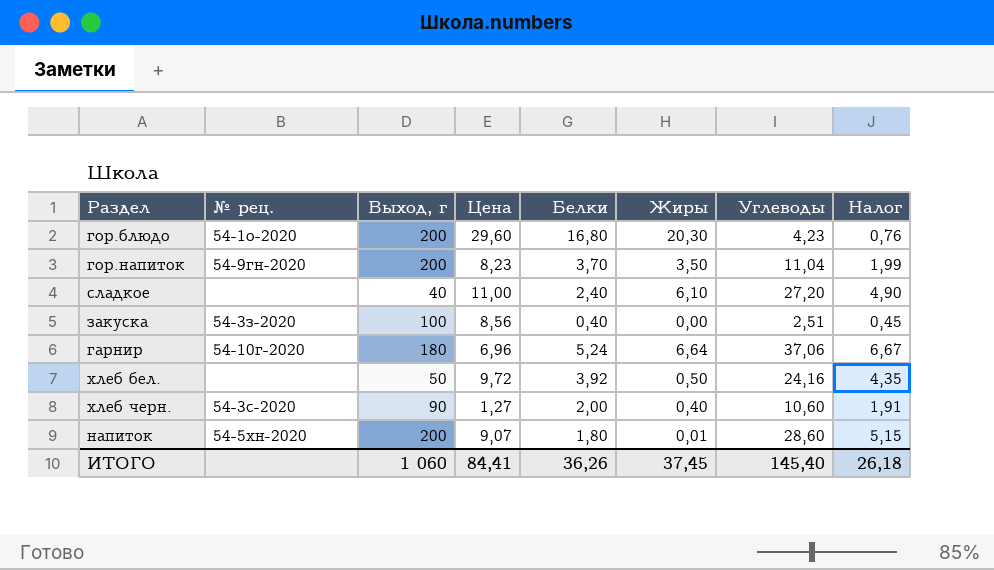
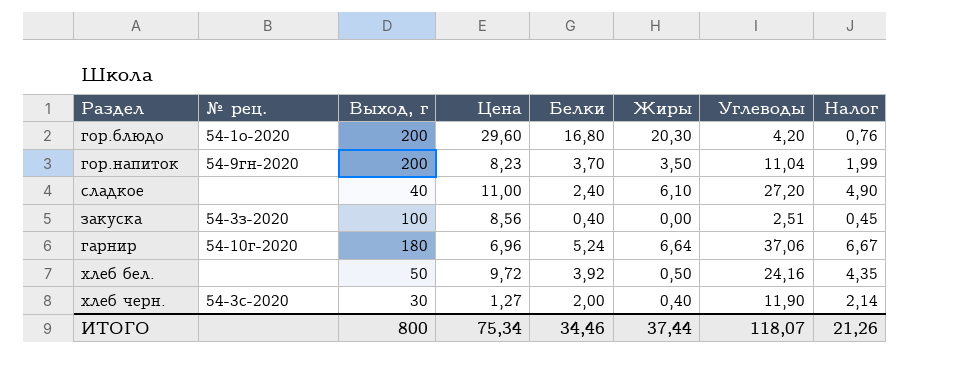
row напиток: 54-5хн-2020 | 200 | 9,07 | 1,80 | 0,01 | 28,60 | 5,15 -> none
гор.блюдо | Углеводы: 4,23 -> 4,20
хлеб черн. | Выход, г: 90 -> 30
хлеб черн. | Углеводы: 10,60 -> 11,90
хлеб черн. | Налог: 1,91 -> 2,14
ИТОГО | Выход, г: 1 060 -> 800
ИТОГО | Цена: 84,41 -> 75,34
ИТОГО | Белки: 36,26 -> 34,46
ИТОГО | Жиры: 37,45 -> 37,44
ИТОГО | Углеводы: 145,40 -> 118,07
ИТОГО | Налог: 26,18 -> 21,26

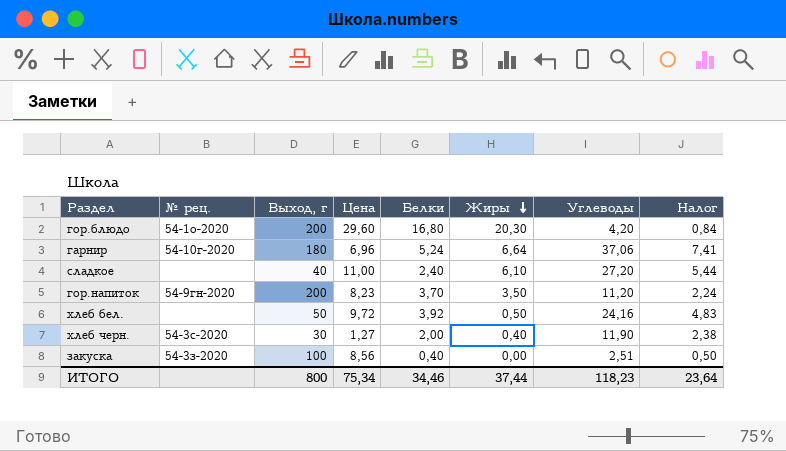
row order: none -> Жиры descending
column Налог | formula: [Углеводы] * 0,18 -> [Углеводы] * 0,2
гор.напиток | Углеводы: 11,04 -> 11,20
ИТОГО | Углеводы: 118,07 -> 118,23
ИТОГО | Налог: 21,26 -> 23,64

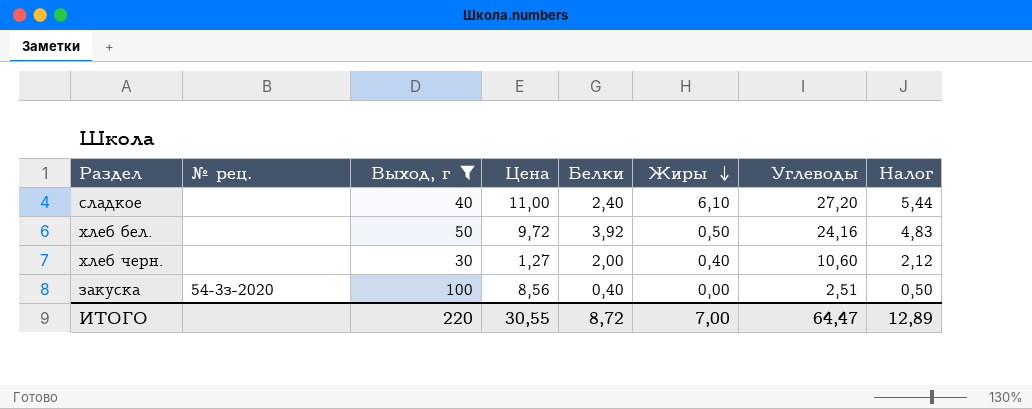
filter: none -> Выход, г <= 100
хлеб черн. | № рец.: 54-3с-2020 -> none
хлеб черн. | Углеводы: 11,90 -> 10,60
хлеб черн. | Налог: 2,38 -> 2,12
ИТОГО | Выход, г: 800 -> 220
ИТОГО | Цена: 75,34 -> 30,55
ИТОГО | Белки: 34,46 -> 8,72
ИТОГО | Жиры: 37,44 -> 7,00
ИТОГО | Углеводы: 118,23 -> 64,47
ИТОГО | Налог: 23,64 -> 12,89

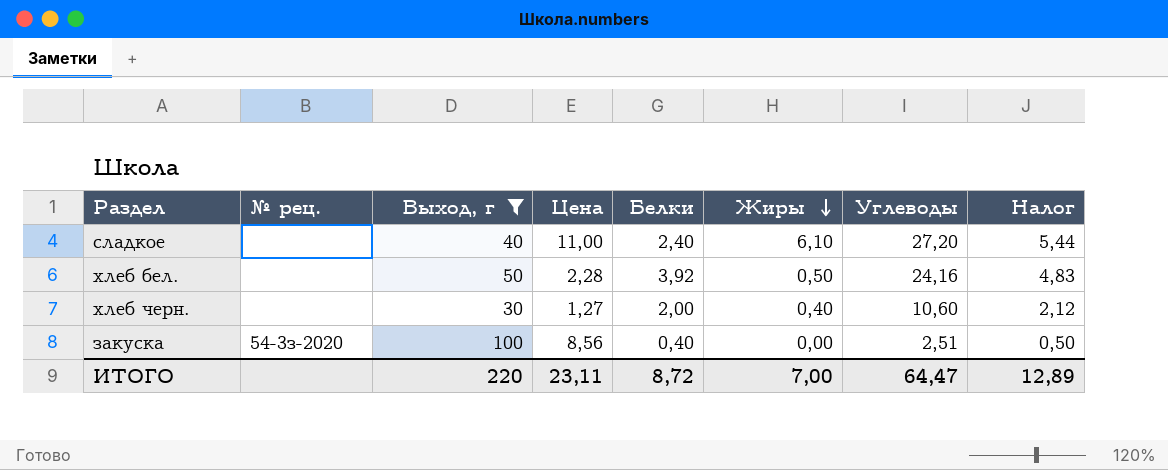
хлеб бел. | Цена: 9,72 -> 2,28
ИТОГО | Цена: 30,55 -> 23,11

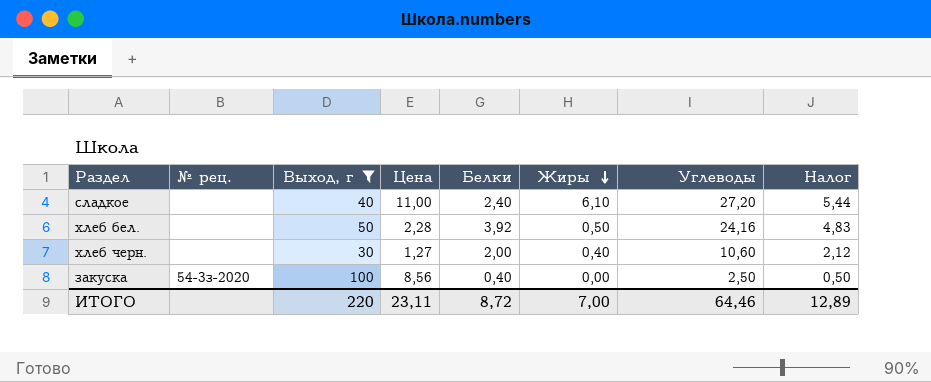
закуска | Углеводы: 2,51 -> 2,50
ИТОГО | Углеводы: 64,47 -> 64,46

